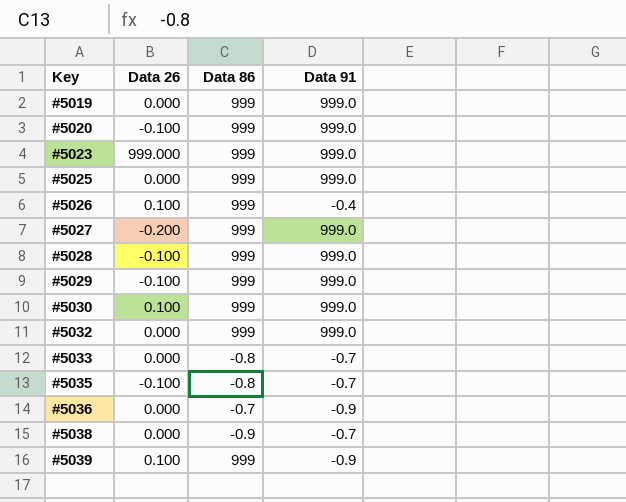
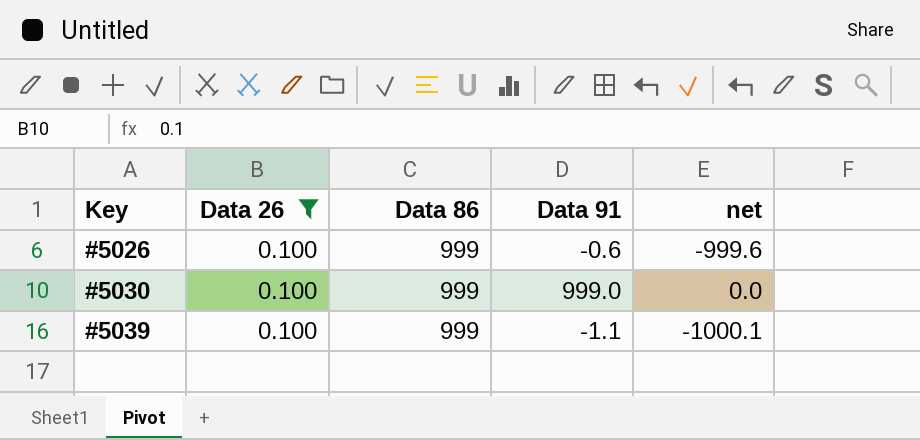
filter: none -> Data 26 = 0.100
column net | formula: none -> [Data 91] - [Data 86]
#5026 | Data 91: -0.4 -> -0.6
#5039 | Data 91: -0.9 -> -1.1

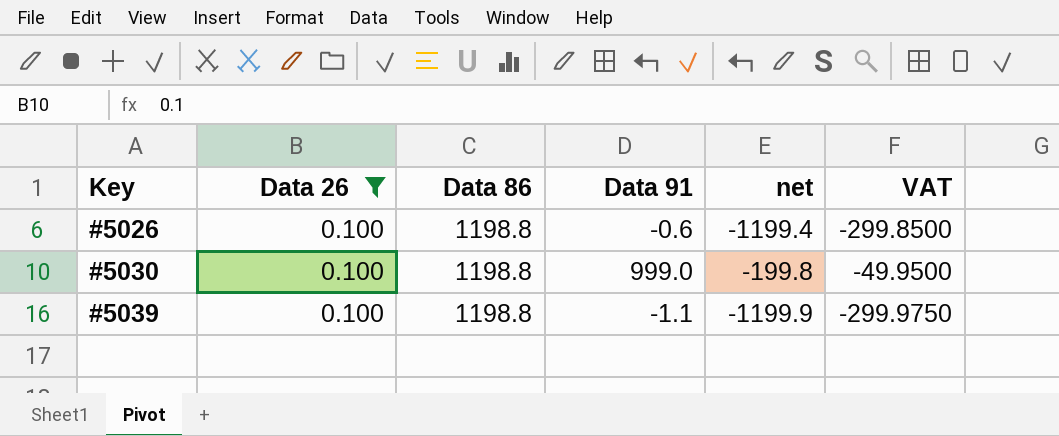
column VAT | formula: none -> [net] * 0.25
#5026 | Data 86: 999 -> 1198.8
#5026 | net: -999.6 -> -1199.4
#5030 | Data 86: 999 -> 1198.8
#5030 | net: 0.0 -> -199.8
#5039 | Data 86: 999 -> 1198.8
#5039 | net: -1000.1 -> -1199.9

